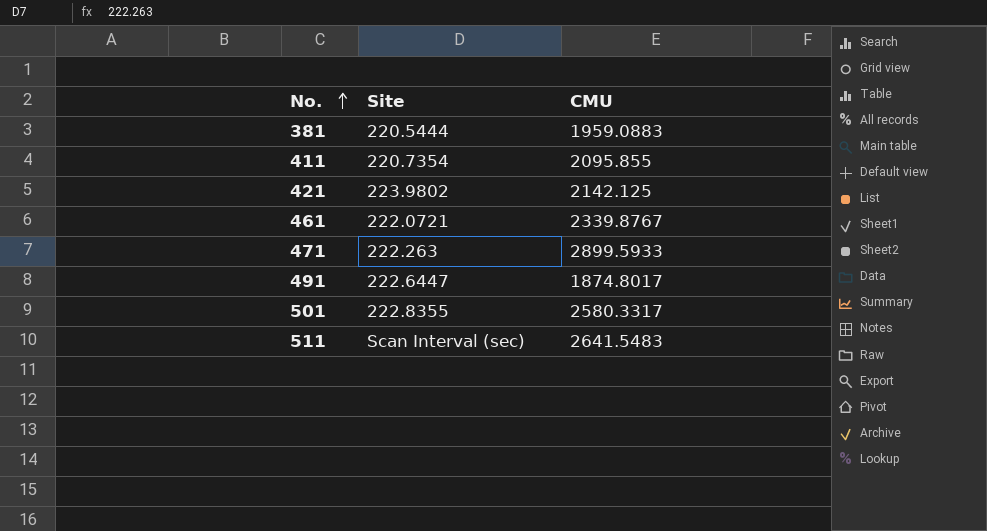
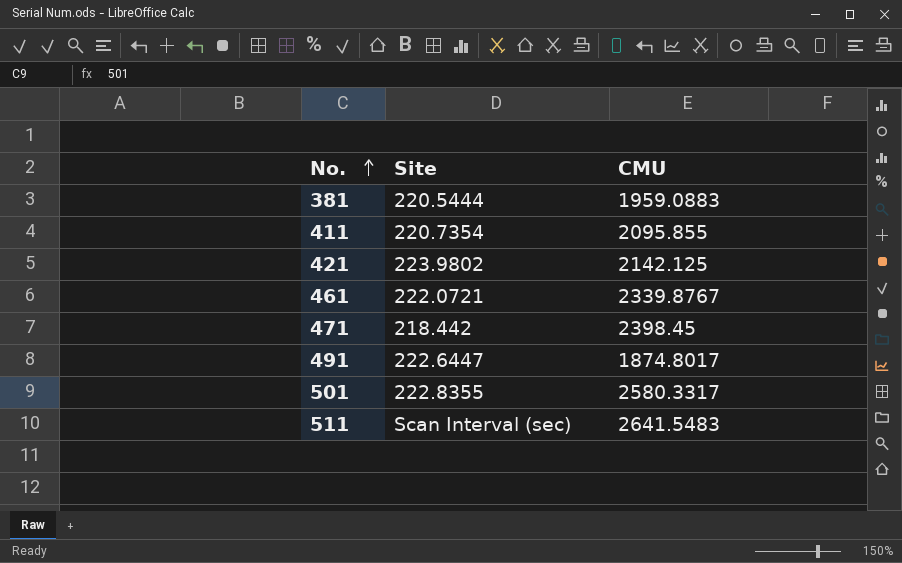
471 | Site: 222.263 -> 218.442
471 | CMU: 2899.5933 -> 2398.45

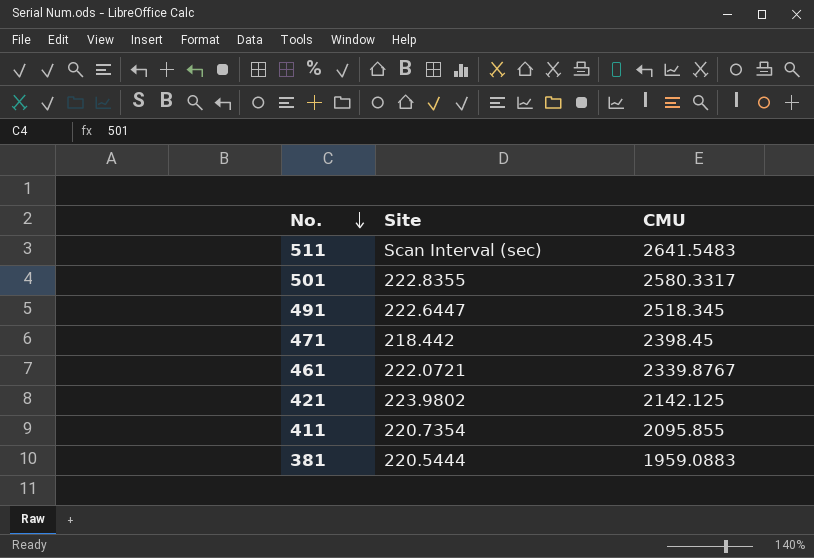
row order: No. ascending -> No. descending
491 | CMU: 1874.8017 -> 2518.345

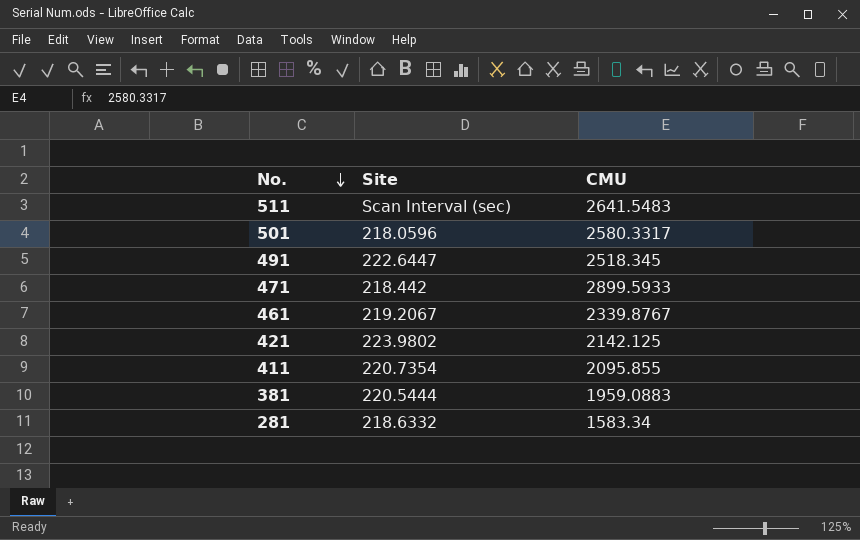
501 | Site: 222.8355 -> 218.0596
471 | CMU: 2398.45 -> 2899.5933
461 | Site: 222.0721 -> 219.2067
row 281: none -> 218.6332 | 1583.34

